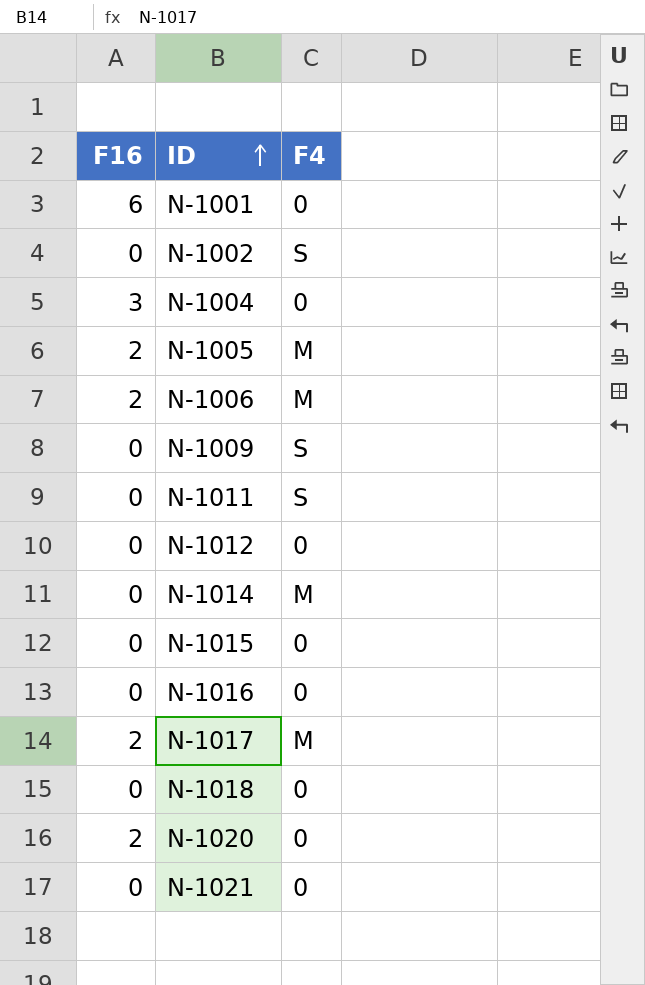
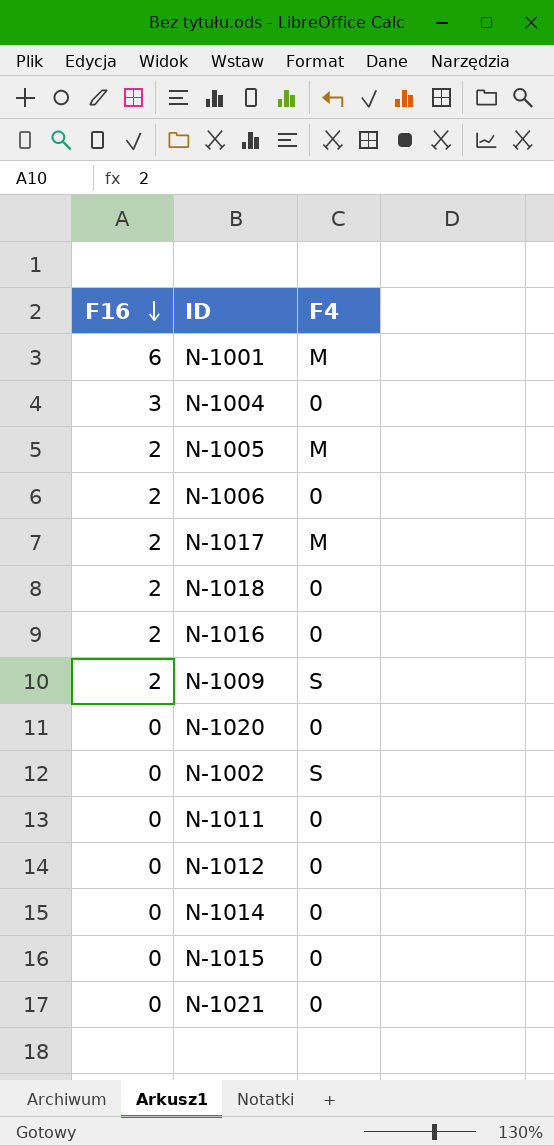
row order: ID ascending -> F16 descending
N-1001 | F4: 0 -> M
N-1006 | F4: M -> 0
N-1018 | F16: 0 -> 2
N-1016 | F16: 0 -> 2
N-1009 | F16: 0 -> 2
N-1020 | F16: 2 -> 0
N-1011 | F4: S -> 0
N-1014 | F4: M -> 0

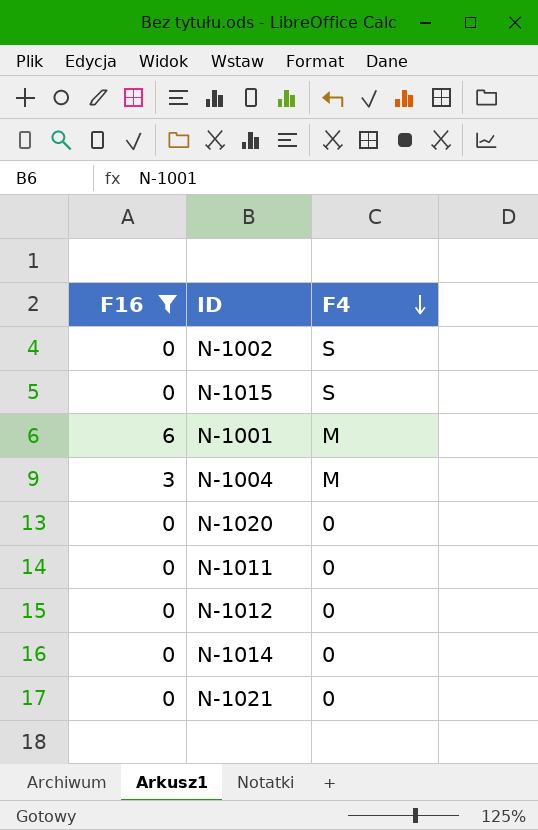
filter: none -> F16 != 2
row order: F16 descending -> F4 descending
N-1015 | F4: 0 -> S
N-1004 | F4: 0 -> M

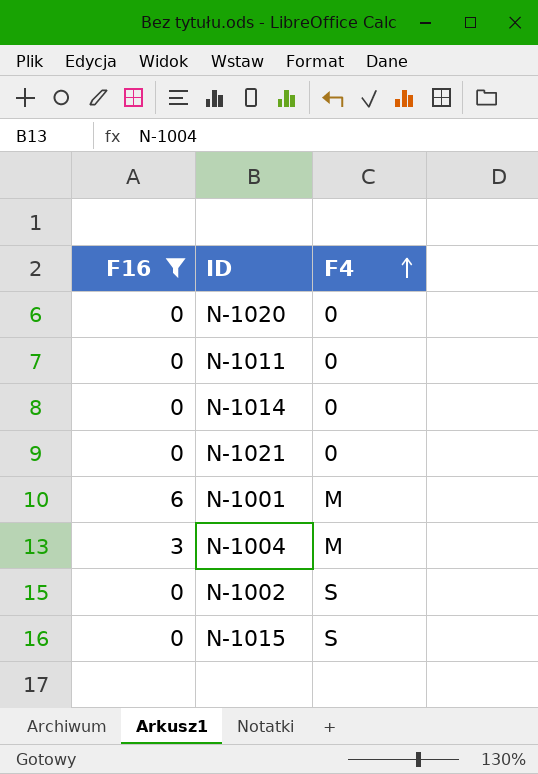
row order: F4 descending -> F4 ascending
row N-1012: 0 | 0 -> none

